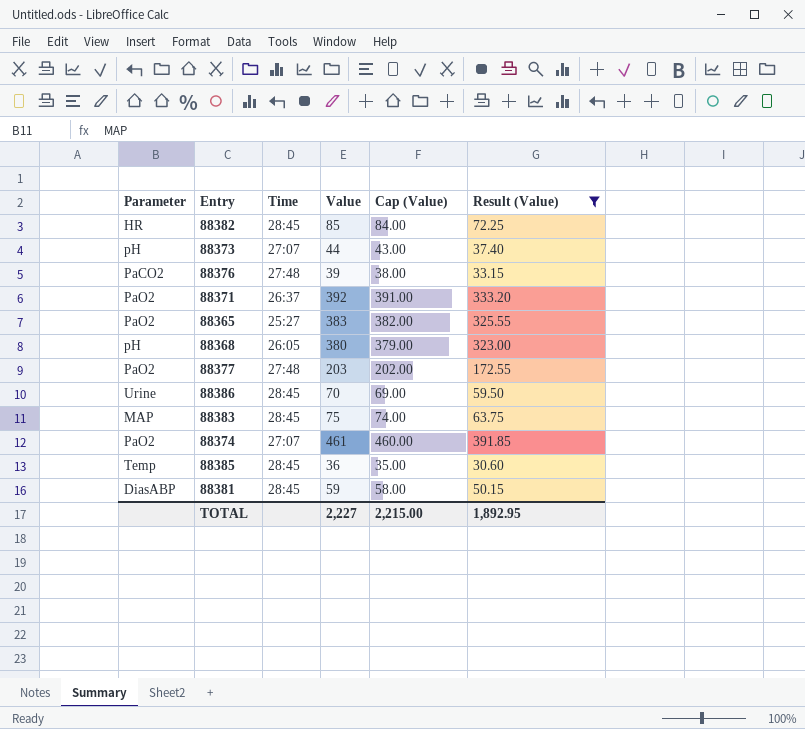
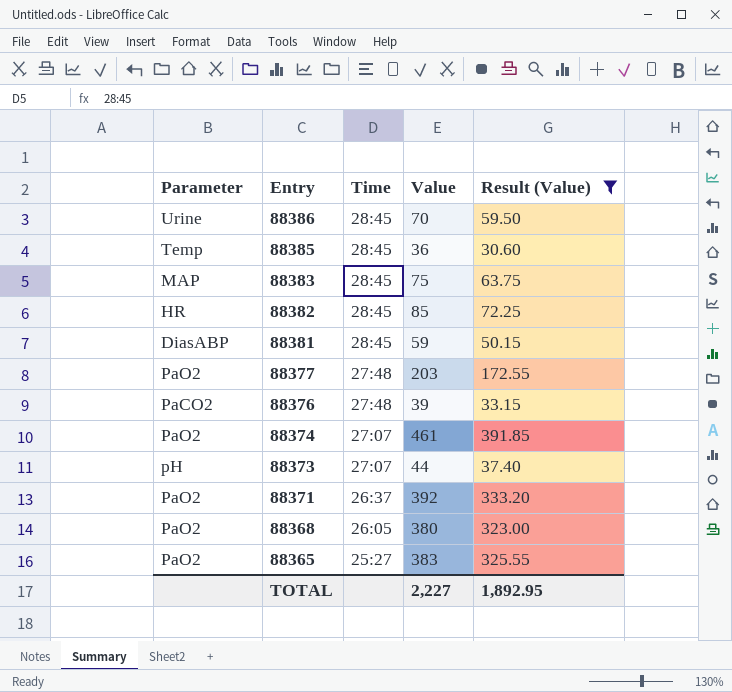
row order: none -> Entry descending
column Cap (Value) | formula: [Value] - 1 -> none
88368 | Parameter: pH -> PaO2

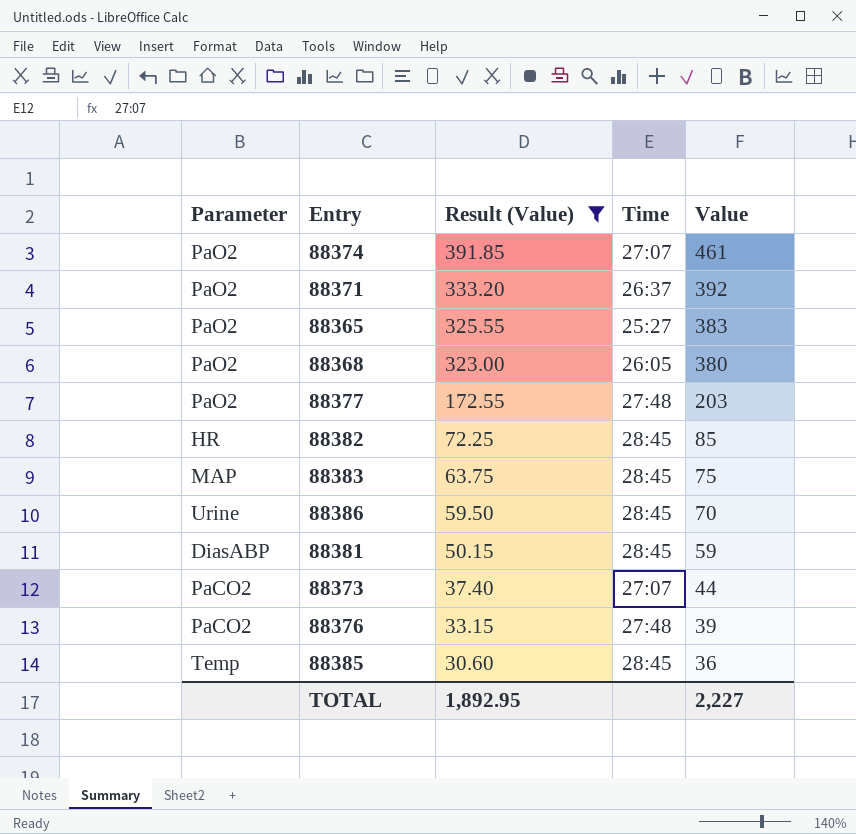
row order: Entry descending -> Result (Value) descending
column Result (Value) | position: 5 -> 3
88373 | Parameter: pH -> PaCO2

